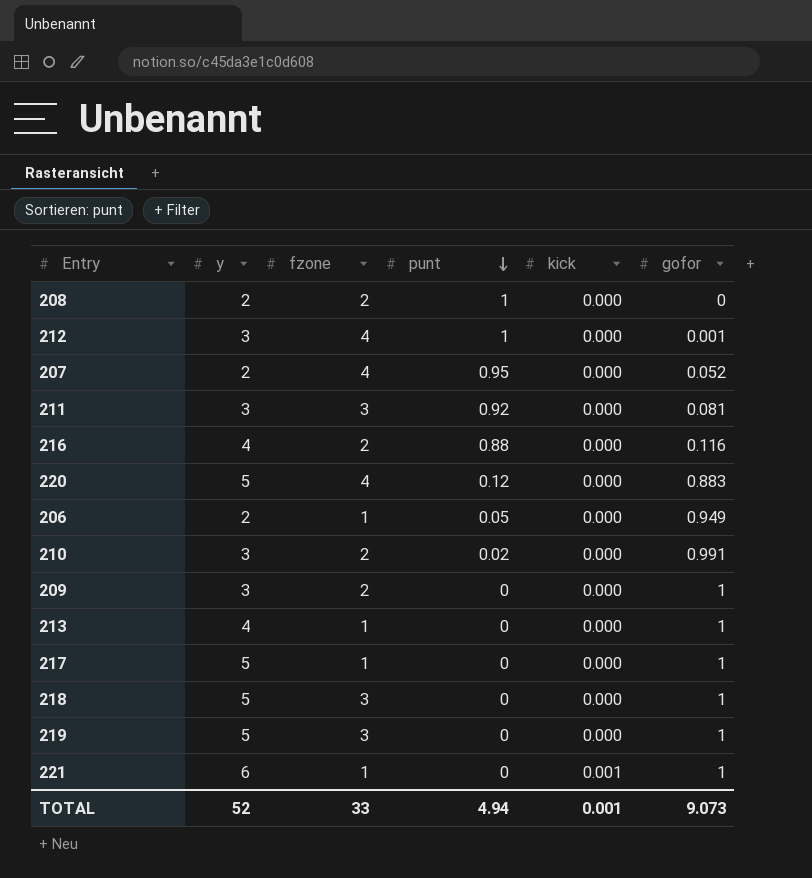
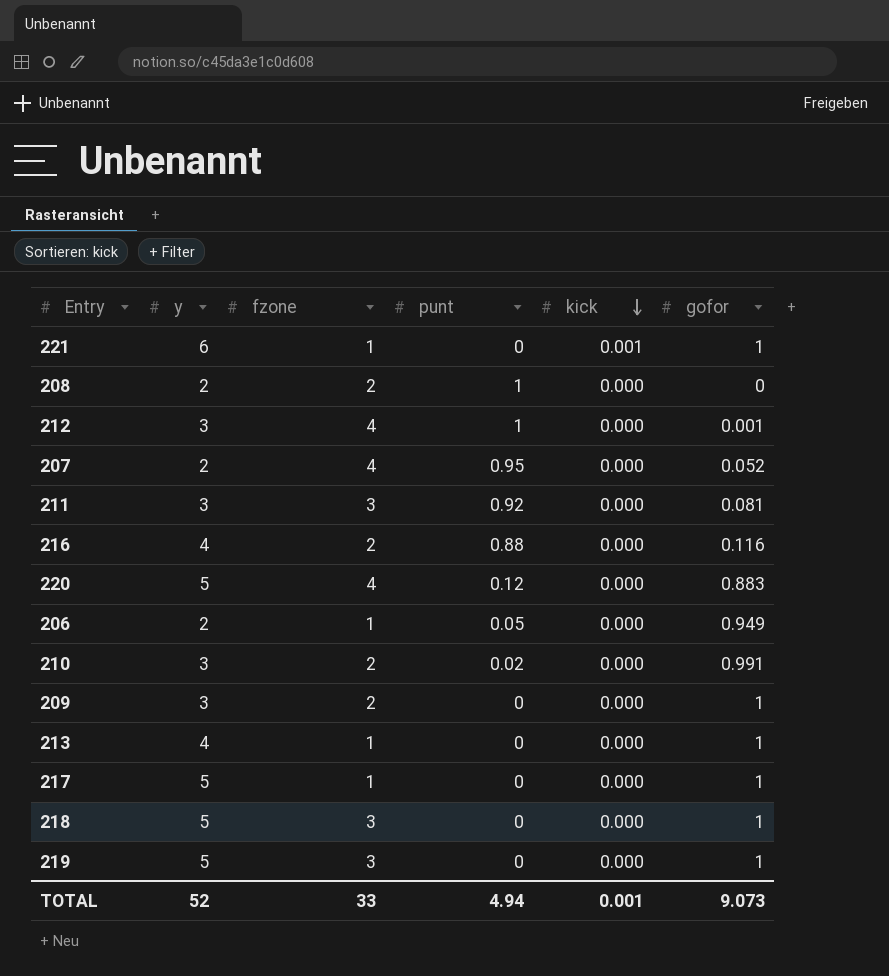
row order: punt descending -> kick descending

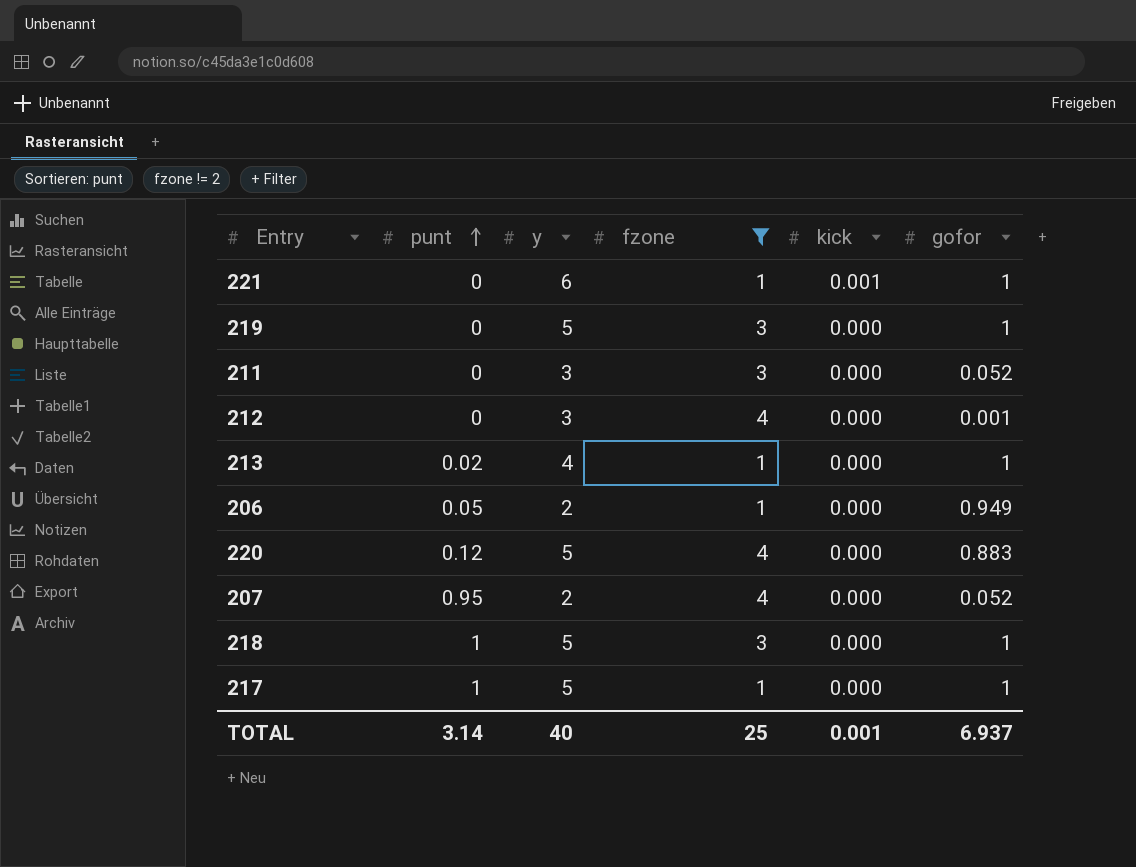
filter: none -> fzone != 2
row order: kick descending -> punt ascending
column punt | position: 4 -> 2
211 | punt: 0.92 -> 0
211 | gofor: 0.081 -> 0.052
212 | punt: 1 -> 0
213 | punt: 0 -> 0.02
218 | punt: 0 -> 1
217 | punt: 0 -> 1
TOTAL | punt: 4.94 -> 3.14
TOTAL | y: 52 -> 40
TOTAL | fzone: 33 -> 25
TOTAL | gofor: 9.073 -> 6.937

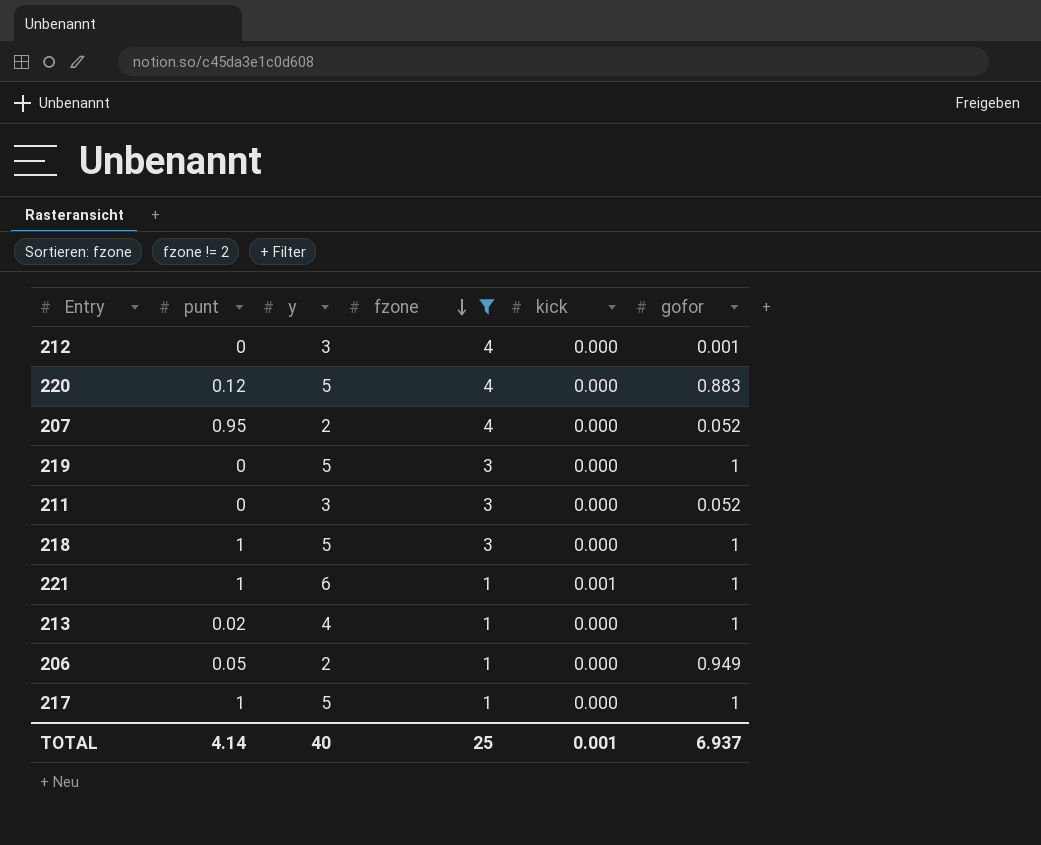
row order: punt ascending -> fzone descending
221 | punt: 0 -> 1
TOTAL | punt: 3.14 -> 4.14

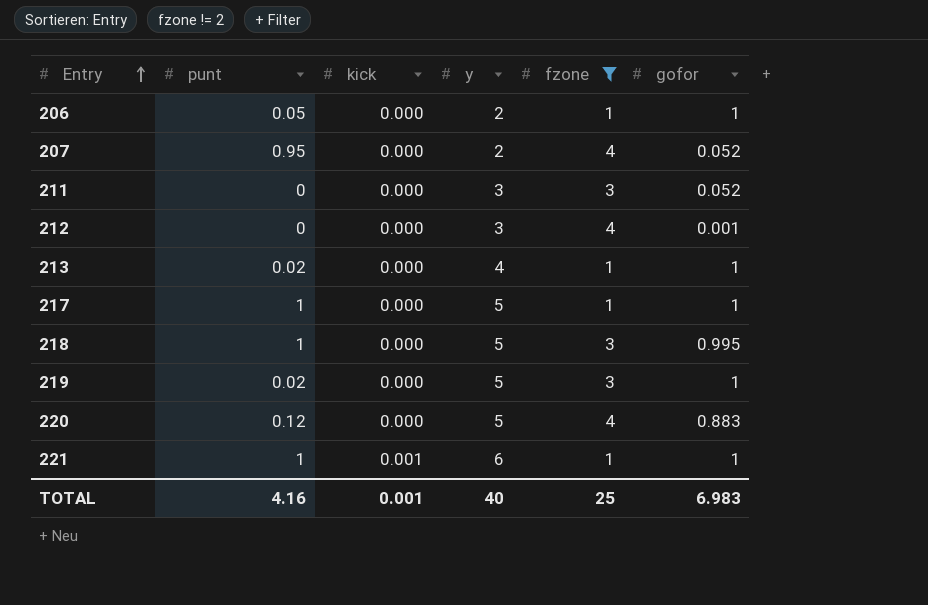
row order: fzone descending -> Entry ascending
column kick | position: 5 -> 3
206 | gofor: 0.949 -> 1
218 | gofor: 1 -> 0.995
219 | punt: 0 -> 0.02
TOTAL | punt: 4.14 -> 4.16
TOTAL | gofor: 6.937 -> 6.983

